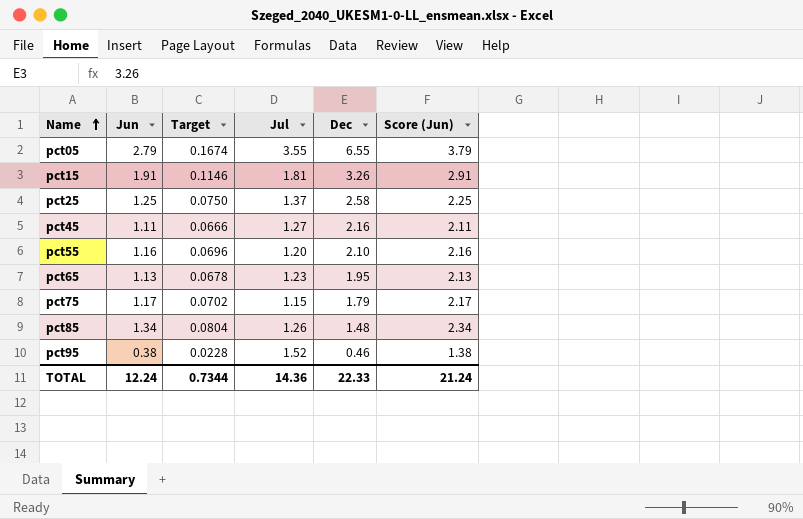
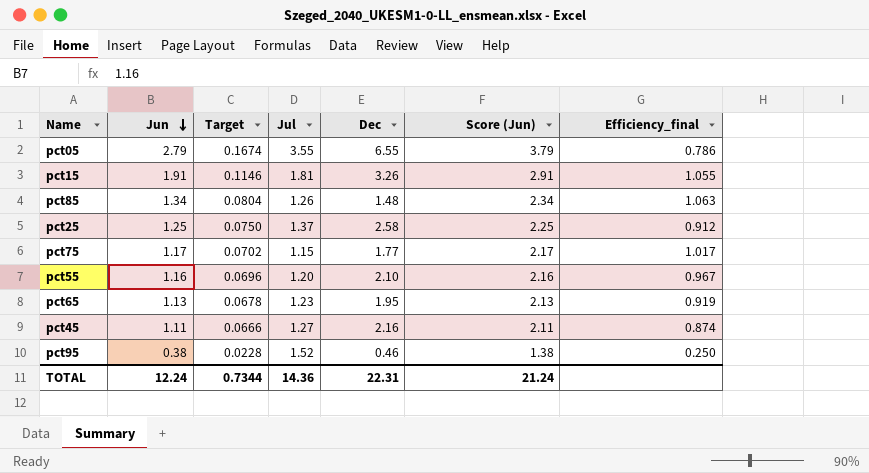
row order: Name ascending -> Jun descending
column Efficiency_final | formula: none -> [Jun] / [Jul]
pct75 | Dec: 1.79 -> 1.77
TOTAL | Dec: 22.33 -> 22.31

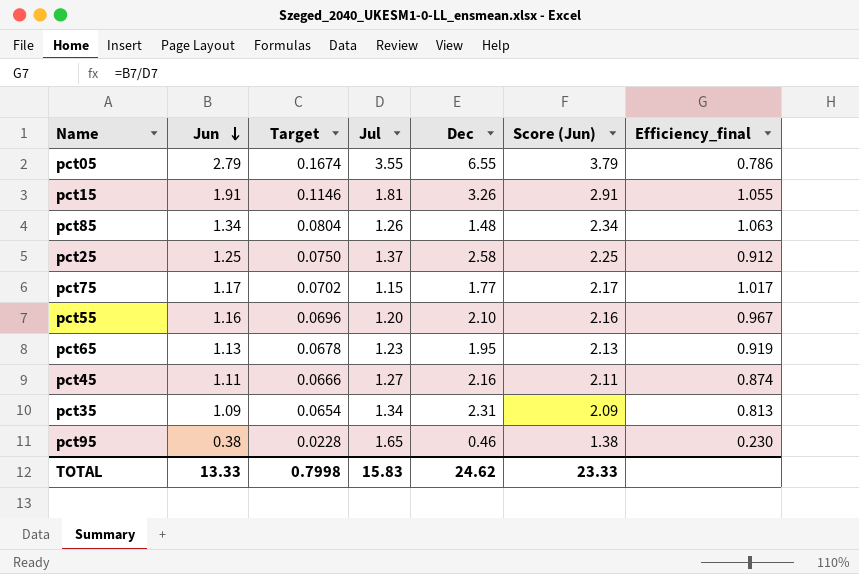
row pct35: none -> 1.09 | 0.0654 | 1.34 | 2.31 | 2.09 | 0.813
pct95 | Jul: 1.52 -> 1.65
pct95 | Efficiency_final: 0.250 -> 0.230
TOTAL | Jun: 12.24 -> 13.33
TOTAL | Target: 0.7344 -> 0.7998
TOTAL | Jul: 14.36 -> 15.83
TOTAL | Dec: 22.31 -> 24.62
TOTAL | Score (Jun): 21.24 -> 23.33

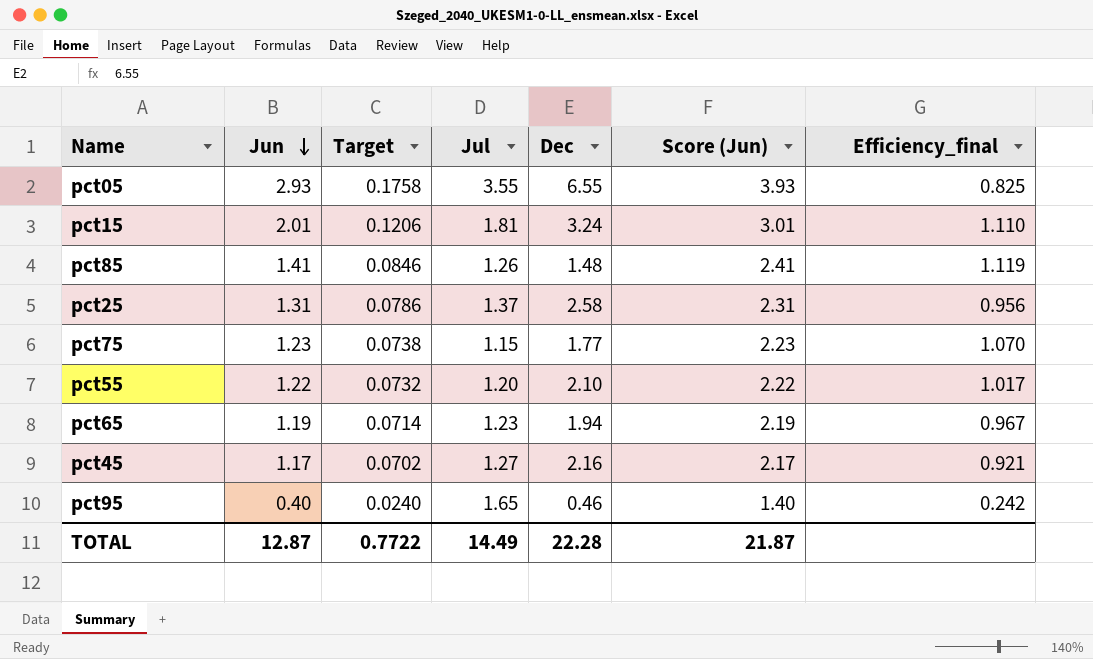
row pct35: 1.09 | 0.0654 | 1.34 | 2.31 | 2.09 | 0.813 -> none
pct05 | Jun: 2.79 -> 2.93
pct05 | Target: 0.1674 -> 0.1758
pct05 | Score (Jun): 3.79 -> 3.93
pct05 | Efficiency_final: 0.786 -> 0.825
pct15 | Jun: 1.91 -> 2.01
pct15 | Target: 0.1146 -> 0.1206
pct15 | Dec: 3.26 -> 3.24
pct15 | Score (Jun): 2.91 -> 3.01
pct15 | Efficiency_final: 1.055 -> 1.110
pct85 | Jun: 1.34 -> 1.41
pct85 | Target: 0.0804 -> 0.0846
pct85 | Score (Jun): 2.34 -> 2.41
pct85 | Efficiency_final: 1.063 -> 1.119
pct25 | Jun: 1.25 -> 1.31
pct25 | Target: 0.0750 -> 0.0786
pct25 | Score (Jun): 2.25 -> 2.31
pct25 | Efficiency_final: 0.912 -> 0.956
pct75 | Jun: 1.17 -> 1.23
pct75 | Target: 0.0702 -> 0.0738
pct75 | Score (Jun): 2.17 -> 2.23
pct75 | Efficiency_final: 1.017 -> 1.070
pct55 | Jun: 1.16 -> 1.22
pct55 | Target: 0.0696 -> 0.0732
pct55 | Score (Jun): 2.16 -> 2.22
pct55 | Efficiency_final: 0.967 -> 1.017
pct65 | Jun: 1.13 -> 1.19
pct65 | Target: 0.0678 -> 0.0714
pct65 | Dec: 1.95 -> 1.94
pct65 | Score (Jun): 2.13 -> 2.19
pct65 | Efficiency_final: 0.919 -> 0.967
pct45 | Jun: 1.11 -> 1.17
pct45 | Target: 0.0666 -> 0.0702
pct45 | Score (Jun): 2.11 -> 2.17
pct45 | Efficiency_final: 0.874 -> 0.921
pct95 | Jun: 0.38 -> 0.40
pct95 | Target: 0.0228 -> 0.0240
pct95 | Score (Jun): 1.38 -> 1.40
pct95 | Efficiency_final: 0.230 -> 0.242
TOTAL | Jun: 13.33 -> 12.87
TOTAL | Target: 0.7998 -> 0.7722
TOTAL | Jul: 15.83 -> 14.49
TOTAL | Dec: 24.62 -> 22.28
TOTAL | Score (Jun): 23.33 -> 21.87

